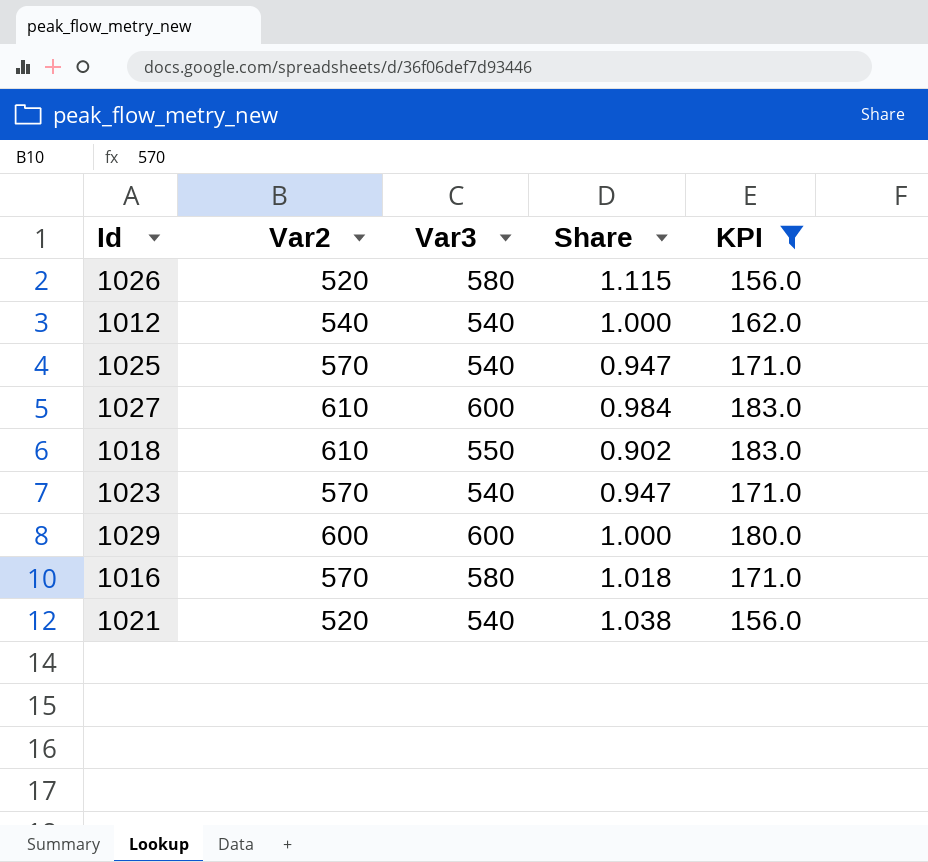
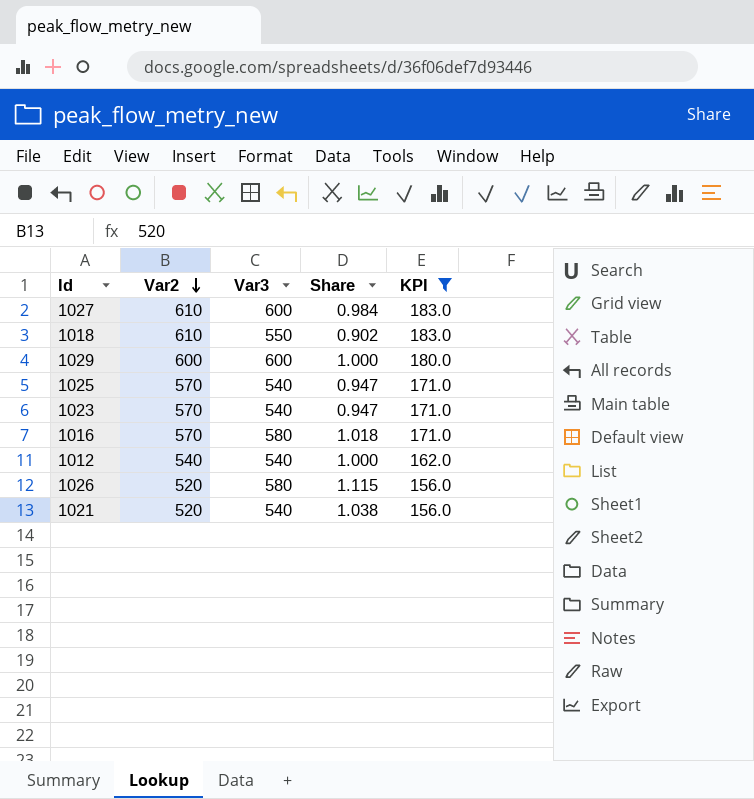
row order: none -> Var2 descending

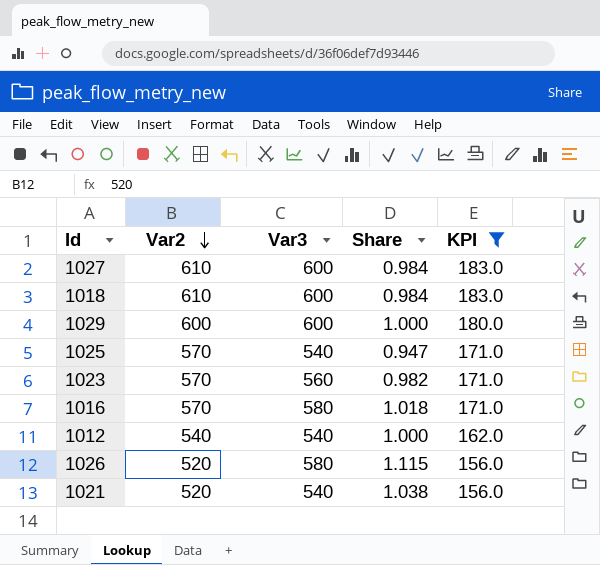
1018 | Var3: 550 -> 600
1018 | Share: 0.902 -> 0.984
1023 | Var3: 540 -> 560
1023 | Share: 0.947 -> 0.982

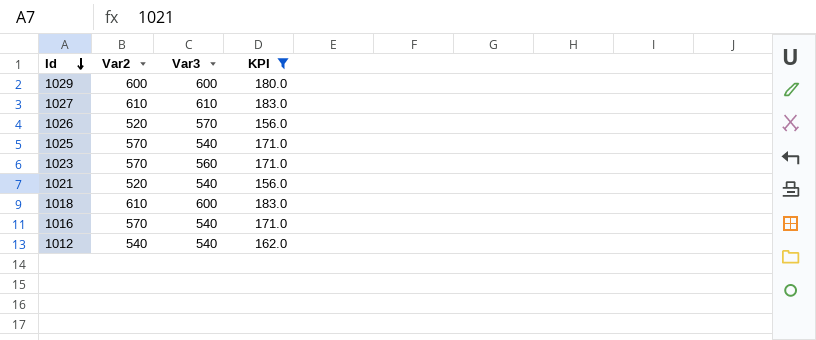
row order: Var2 descending -> Id descending
column Share | formula: [Var3] / [Var2] -> none
1027 | Var3: 600 -> 610
1026 | Var3: 580 -> 570
1016 | Var3: 580 -> 540

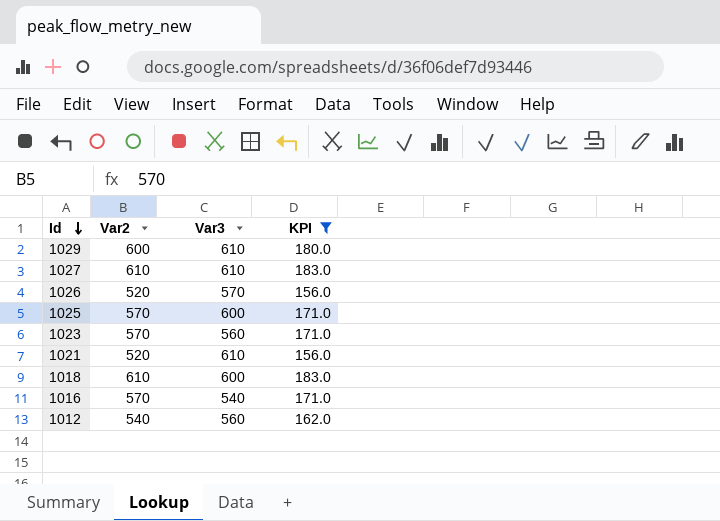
1029 | Var3: 600 -> 610
1025 | Var3: 540 -> 600
1021 | Var3: 540 -> 610
1012 | Var3: 540 -> 560

